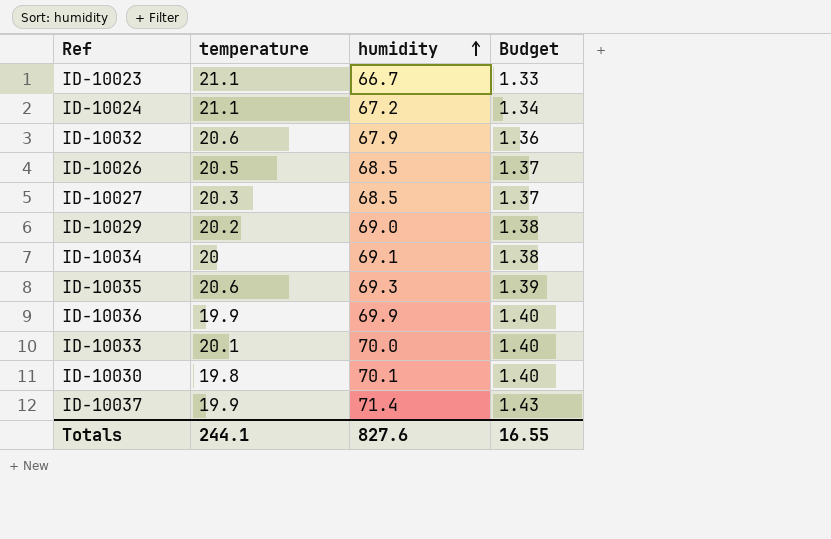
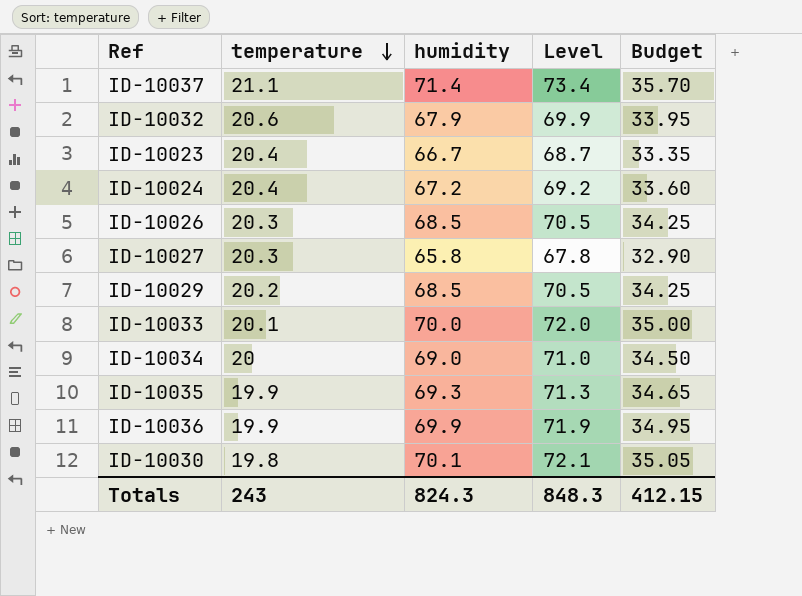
row order: humidity ascending -> temperature descending
column Level | formula: none -> [humidity] + 2
column Budget | formula: [humidity] * 0.02 -> [humidity] * 0.5
ID-10037 | temperature: 19.9 -> 21.1
ID-10023 | temperature: 21.1 -> 20.4
ID-10024 | temperature: 21.1 -> 20.4
ID-10026 | temperature: 20.5 -> 20.3
ID-10027 | humidity: 68.5 -> 65.8
ID-10029 | humidity: 69.0 -> 68.5
ID-10034 | humidity: 69.1 -> 69.0
ID-10035 | temperature: 20.6 -> 19.9
Totals | temperature: 244.1 -> 243
Totals | humidity: 827.6 -> 824.3
Totals | Budget: 16.55 -> 412.15

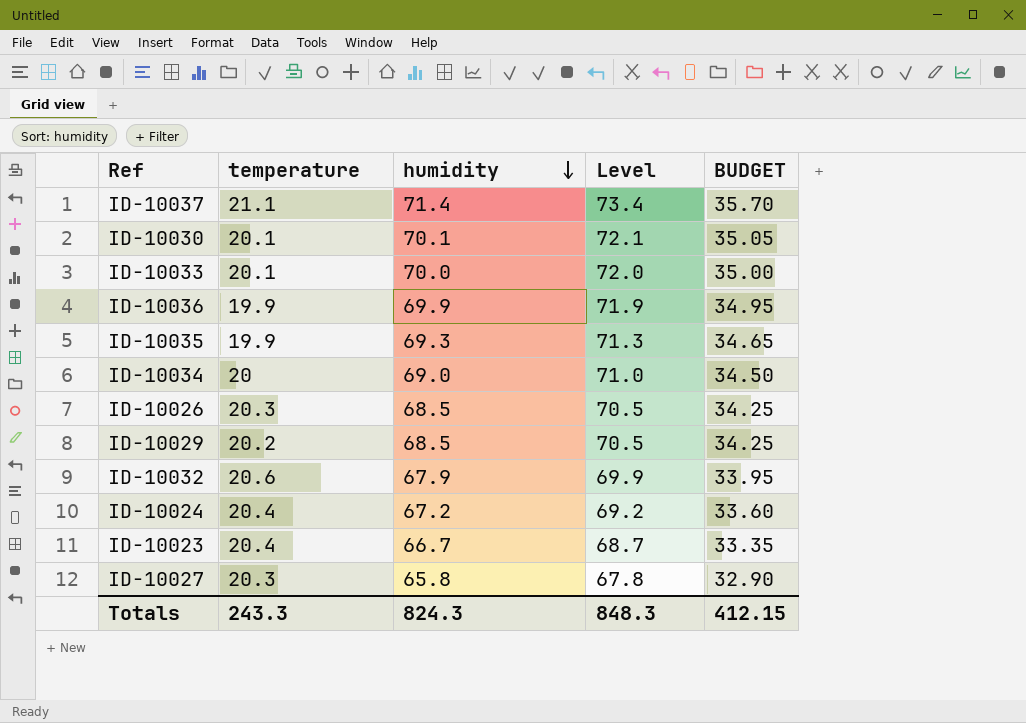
row order: temperature descending -> humidity descending
column name: Budget -> BUDGET
ID-10030 | temperature: 19.8 -> 20.1
Totals | temperature: 243 -> 243.3

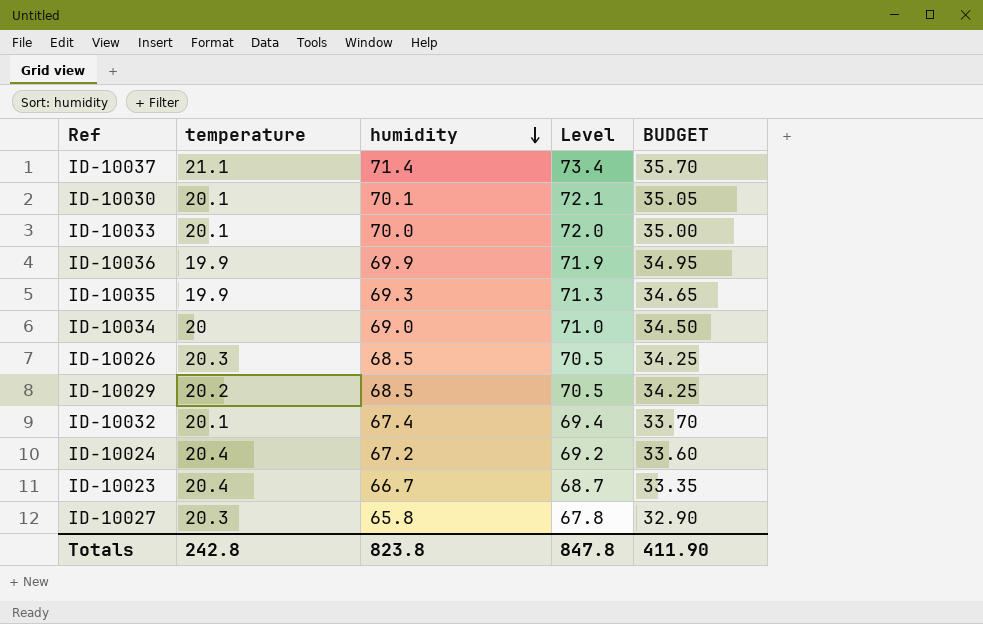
ID-10032 | temperature: 20.6 -> 20.1
ID-10032 | humidity: 67.9 -> 67.4
ID-10032 | Level: 69.9 -> 69.4
ID-10032 | BUDGET: 33.95 -> 33.70
Totals | temperature: 243.3 -> 242.8
Totals | humidity: 824.3 -> 823.8
Totals | Level: 848.3 -> 847.8
Totals | BUDGET: 412.15 -> 411.90

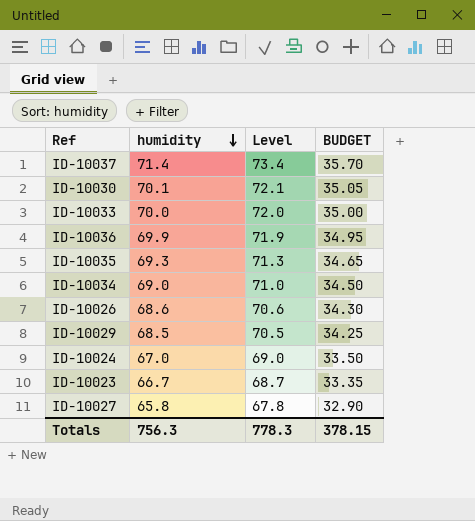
column temperature | position: 2 -> none
row ID-10032: 20.1 | 67.4 | 69.4 | 33.70 -> none
ID-10026 | humidity: 68.5 -> 68.6
ID-10026 | Level: 70.5 -> 70.6
ID-10026 | BUDGET: 34.25 -> 34.30
ID-10024 | humidity: 67.2 -> 67.0
ID-10024 | Level: 69.2 -> 69.0
ID-10024 | BUDGET: 33.60 -> 33.50
Totals | humidity: 823.8 -> 756.3
Totals | Level: 847.8 -> 778.3
Totals | BUDGET: 411.90 -> 378.15

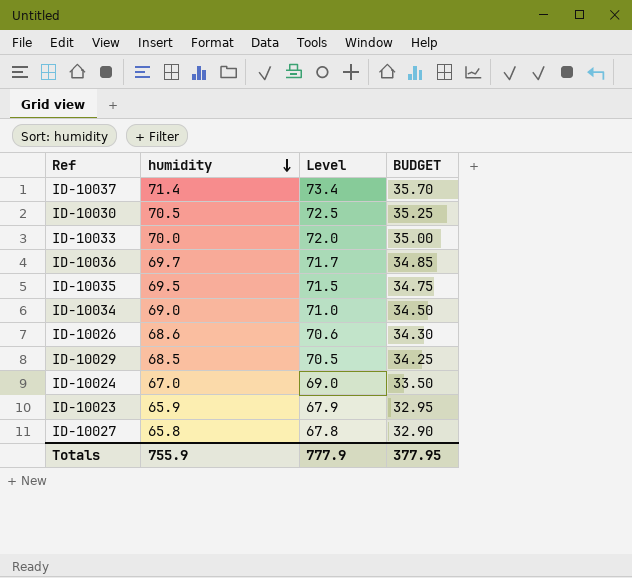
ID-10030 | humidity: 70.1 -> 70.5
ID-10030 | Level: 72.1 -> 72.5
ID-10030 | BUDGET: 35.05 -> 35.25
ID-10036 | humidity: 69.9 -> 69.7
ID-10036 | Level: 71.9 -> 71.7
ID-10036 | BUDGET: 34.95 -> 34.85
ID-10035 | humidity: 69.3 -> 69.5
ID-10035 | Level: 71.3 -> 71.5
ID-10035 | BUDGET: 34.65 -> 34.75
ID-10023 | humidity: 66.7 -> 65.9
ID-10023 | Level: 68.7 -> 67.9
ID-10023 | BUDGET: 33.35 -> 32.95
Totals | humidity: 756.3 -> 755.9
Totals | Level: 778.3 -> 777.9
Totals | BUDGET: 378.15 -> 377.95

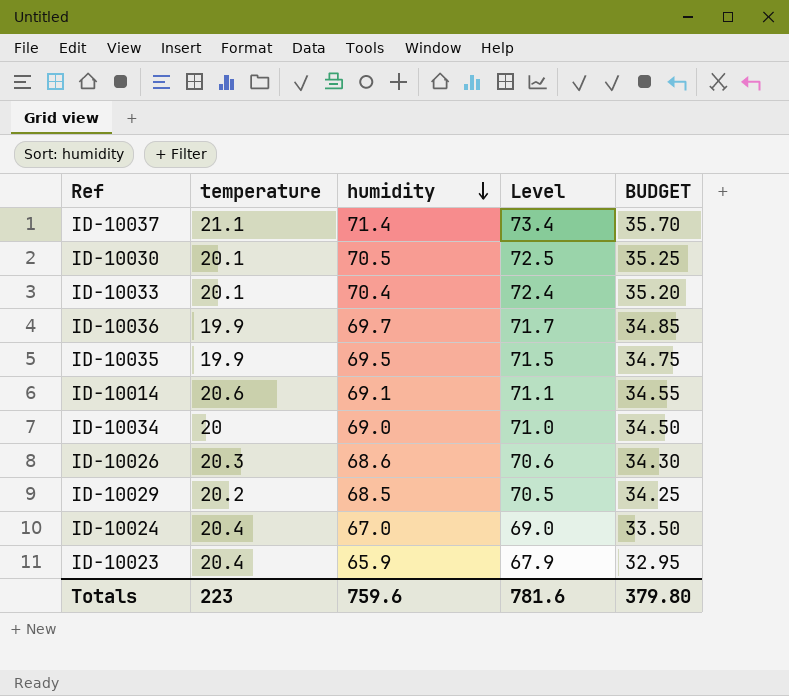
column temperature | position: none -> 2
row ID-10027: 65.8 | 67.8 | 32.90 -> none
ID-10033 | humidity: 70.0 -> 70.4
ID-10033 | Level: 72.0 -> 72.4
ID-10033 | BUDGET: 35.00 -> 35.20
row ID-10014: none -> 20.6 | 69.1 | 71.1 | 34.55
Totals | humidity: 755.9 -> 759.6
Totals | Level: 777.9 -> 781.6
Totals | BUDGET: 377.95 -> 379.80

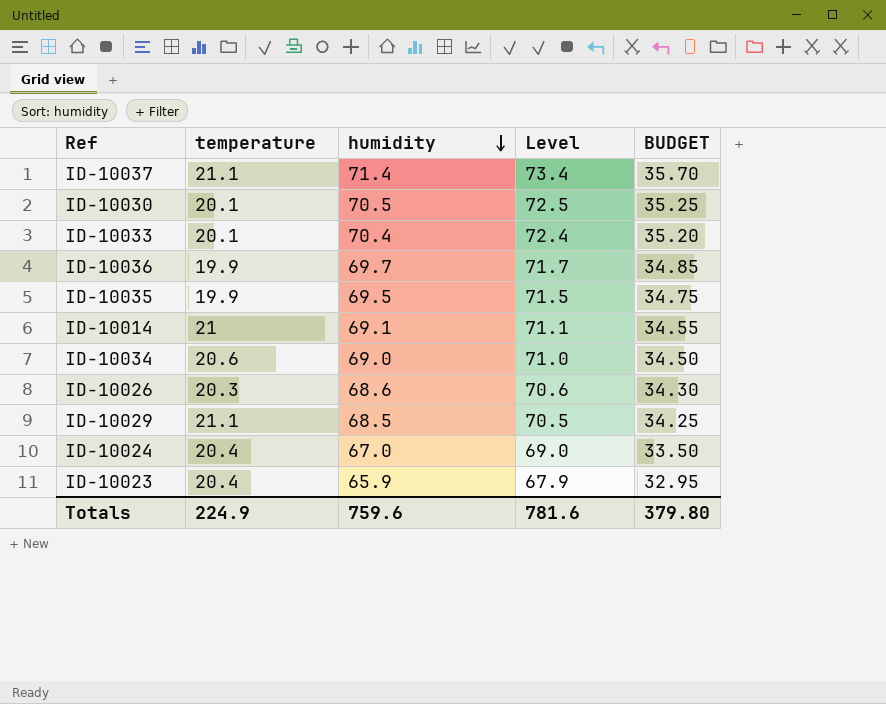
ID-10014 | temperature: 20.6 -> 21
ID-10034 | temperature: 20 -> 20.6
ID-10029 | temperature: 20.2 -> 21.1
Totals | temperature: 223 -> 224.9

